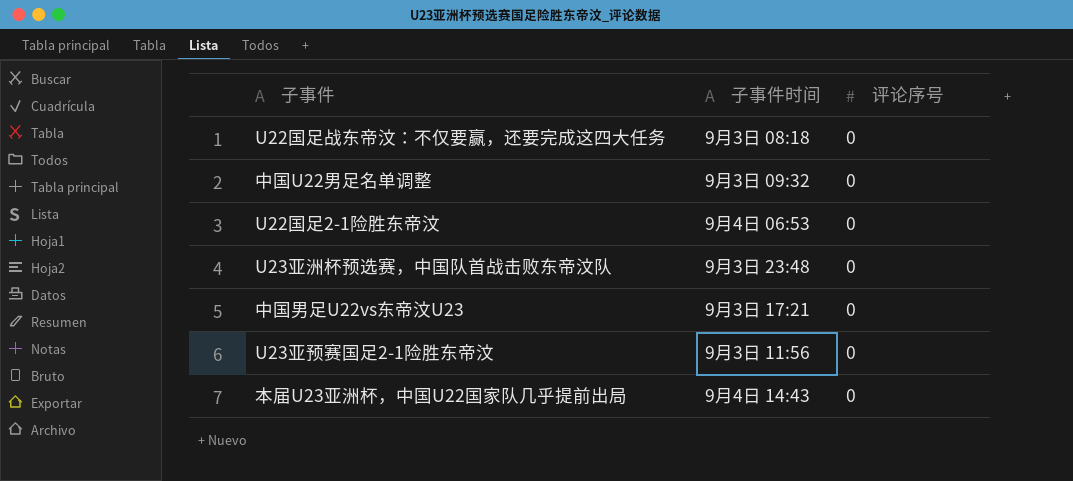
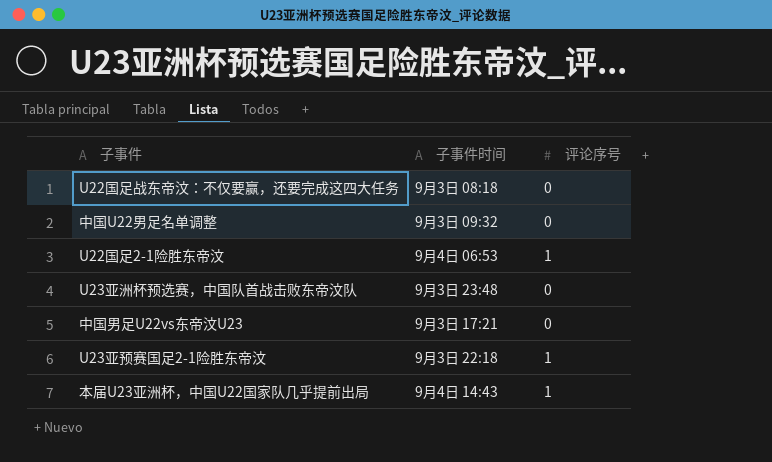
U22国足2-1险胜东帝汶 | 评论序号: 0 -> 1
U23亚预赛国足2-1险胜东帝汶 | 子事件时间: 9月3日 11:56 -> 9月3日 22:18
U23亚预赛国足2-1险胜东帝汶 | 评论序号: 0 -> 1
本届U23亚洲杯，中国U22国家队几乎提前出局 | 评论序号: 0 -> 1

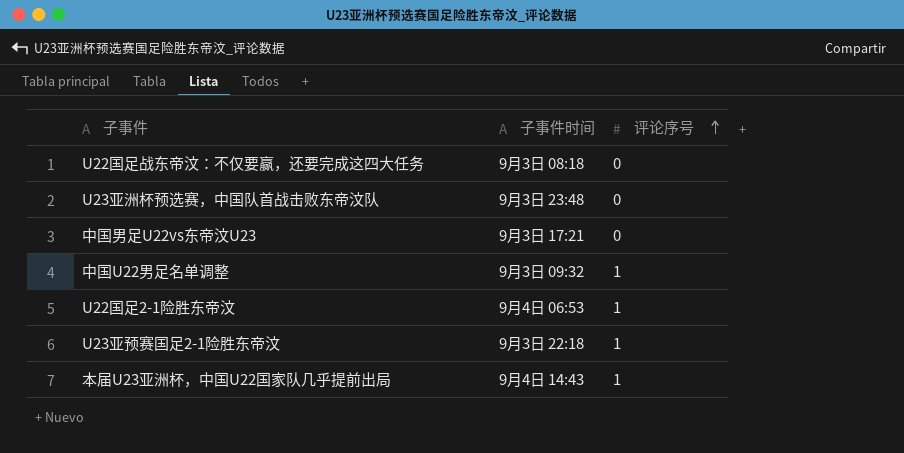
row order: none -> 评论序号 ascending
中国U22男足名单调整 | 评论序号: 0 -> 1

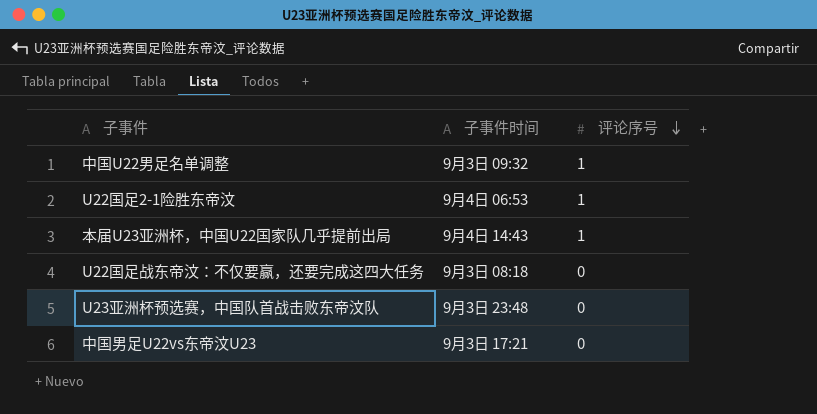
row order: 评论序号 ascending -> 评论序号 descending
row U23亚预赛国足2-1险胜东帝汶: 9月3日 22:18 | 1 -> none

